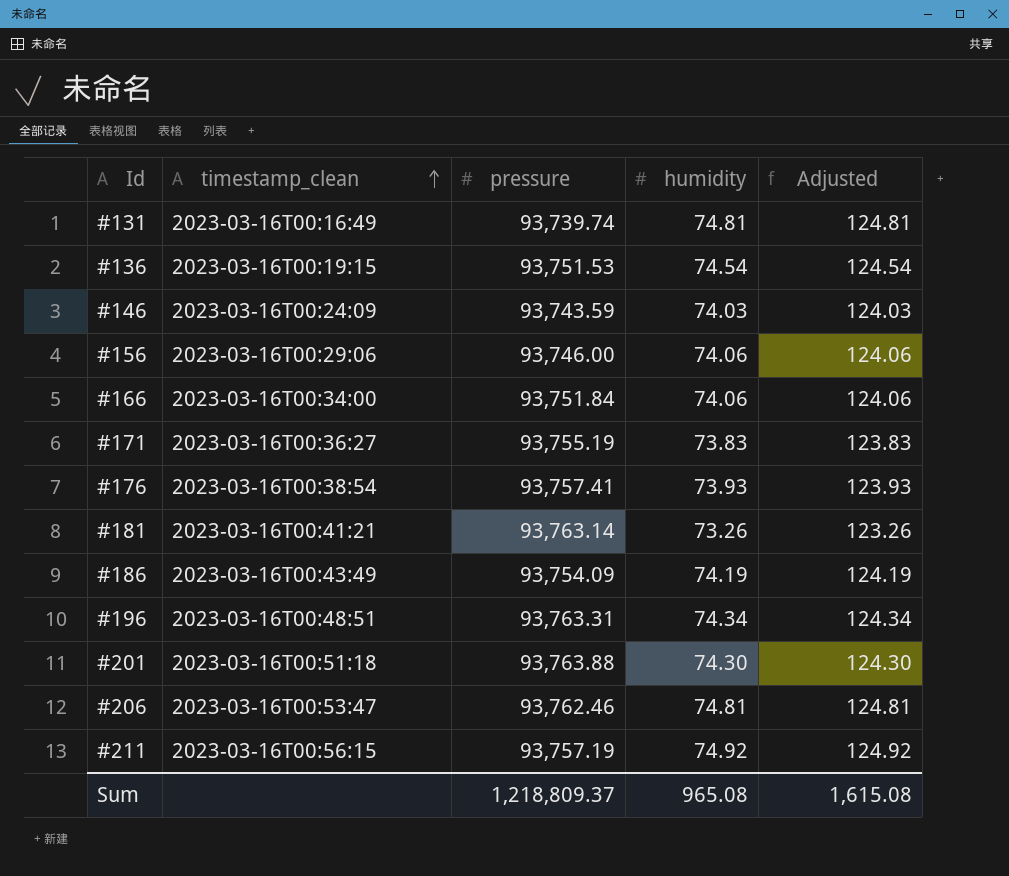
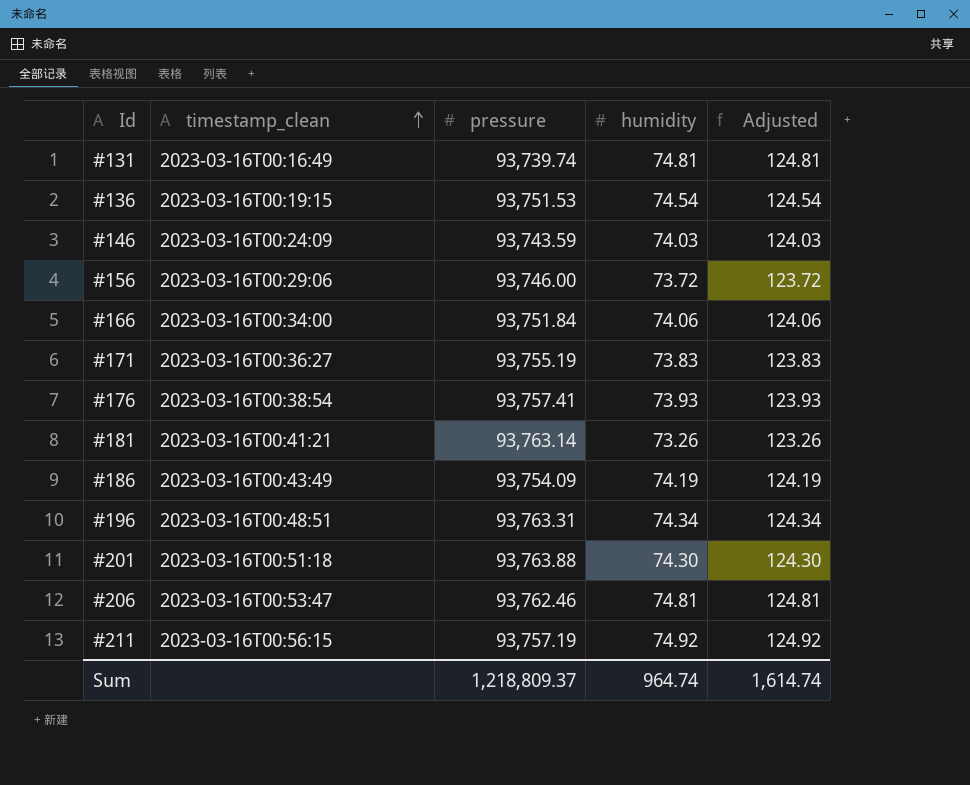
#156 | humidity: 74.06 -> 73.72
#156 | Adjusted: 124.06 -> 123.72
Sum | humidity: 965.08 -> 964.74
Sum | Adjusted: 1,615.08 -> 1,614.74

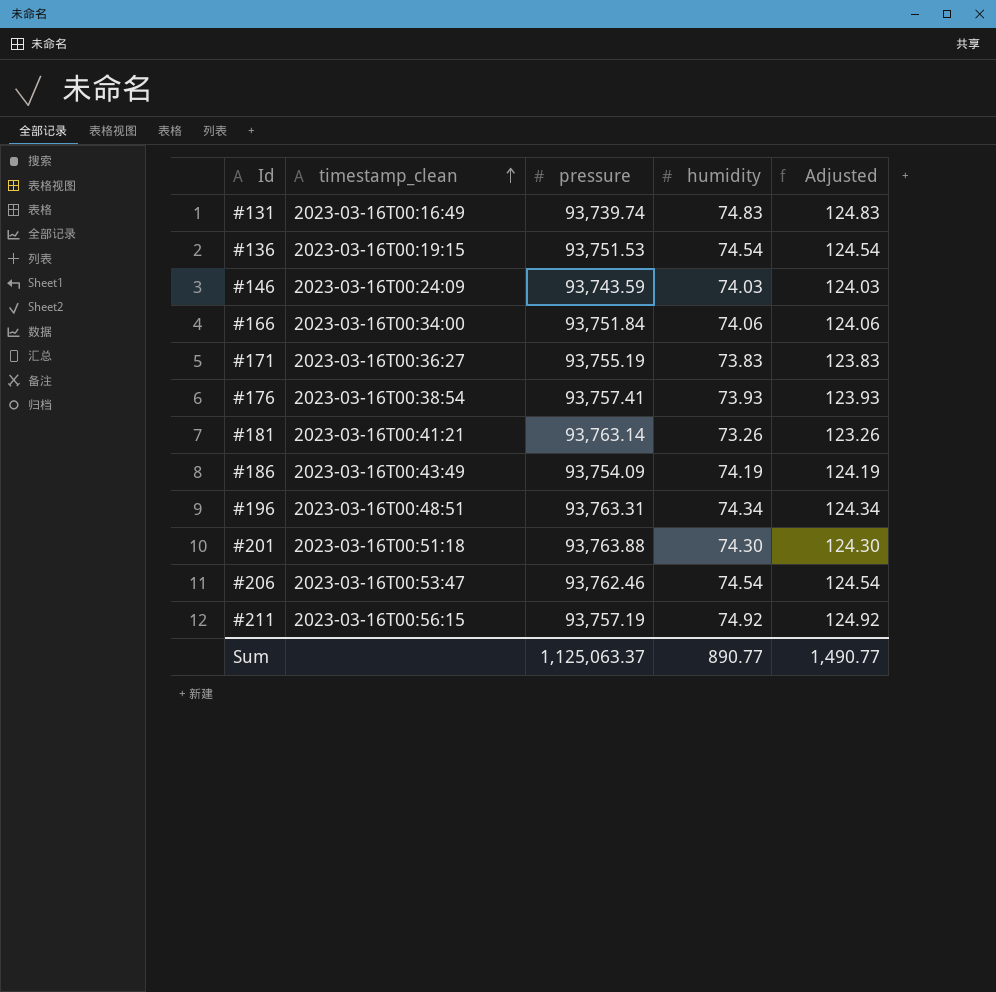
row #156: 2023-03-16T00:29:06 | 93,746.00 | 73.72 | 123.72 -> none
#131 | humidity: 74.81 -> 74.83
#131 | Adjusted: 124.81 -> 124.83
#206 | humidity: 74.81 -> 74.54
#206 | Adjusted: 124.81 -> 124.54
Sum | pressure: 1,218,809.37 -> 1,125,063.37
Sum | humidity: 964.74 -> 890.77
Sum | Adjusted: 1,614.74 -> 1,490.77

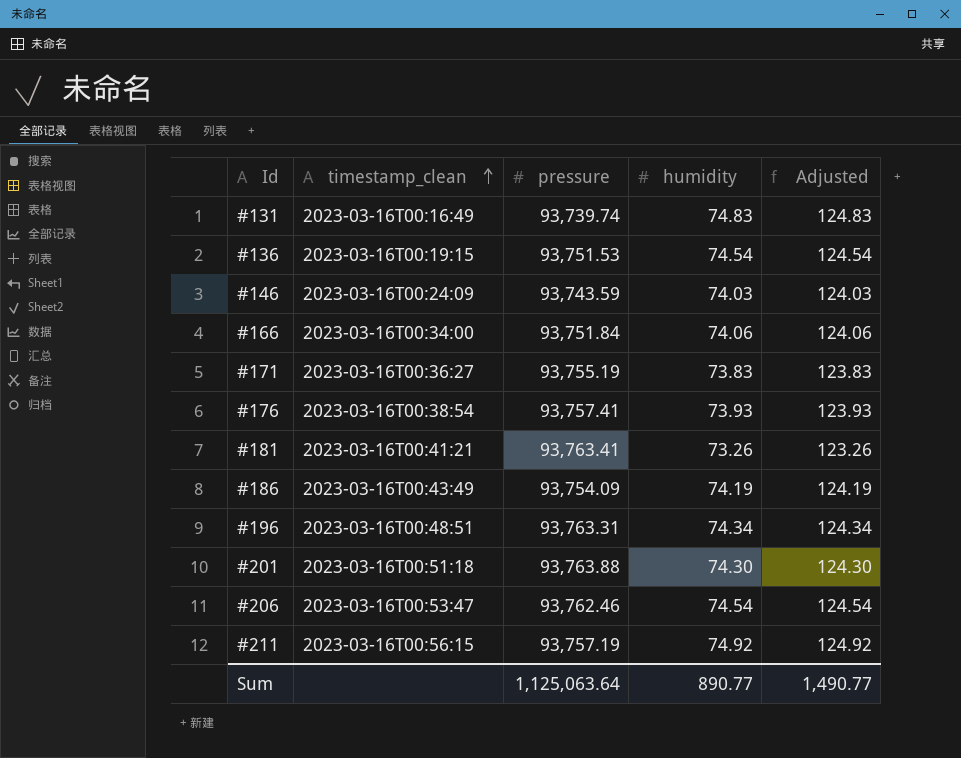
#181 | pressure: 93,763.14 -> 93,763.41
Sum | pressure: 1,125,063.37 -> 1,125,063.64

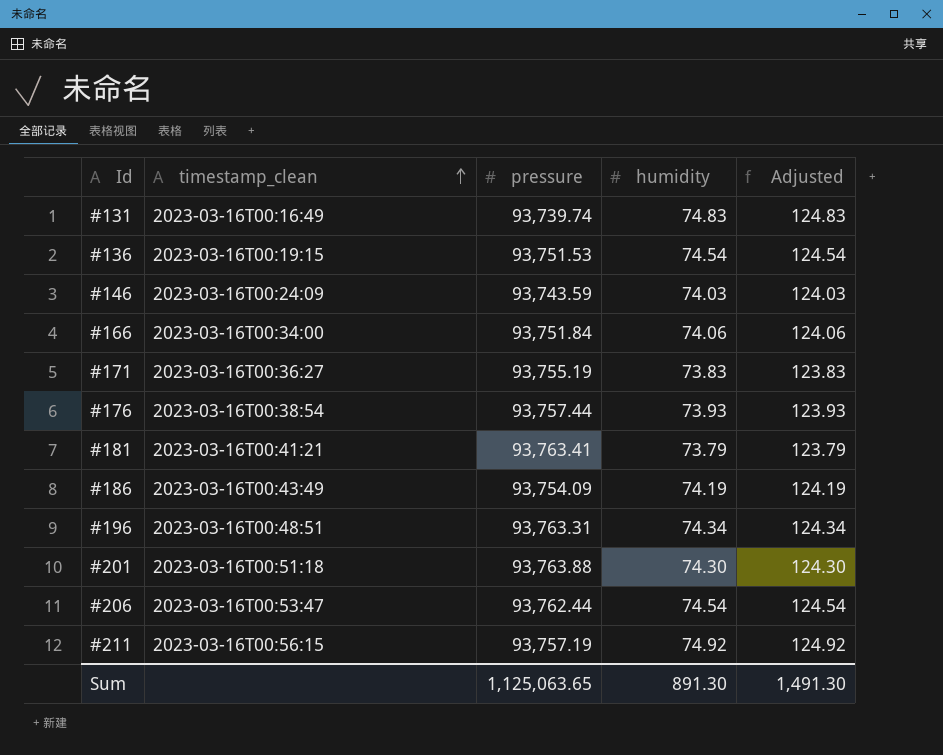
#176 | pressure: 93,757.41 -> 93,757.44
#181 | humidity: 73.26 -> 73.79
#181 | Adjusted: 123.26 -> 123.79
#206 | pressure: 93,762.46 -> 93,762.44
Sum | pressure: 1,125,063.64 -> 1,125,063.65
Sum | humidity: 890.77 -> 891.30
Sum | Adjusted: 1,490.77 -> 1,491.30

